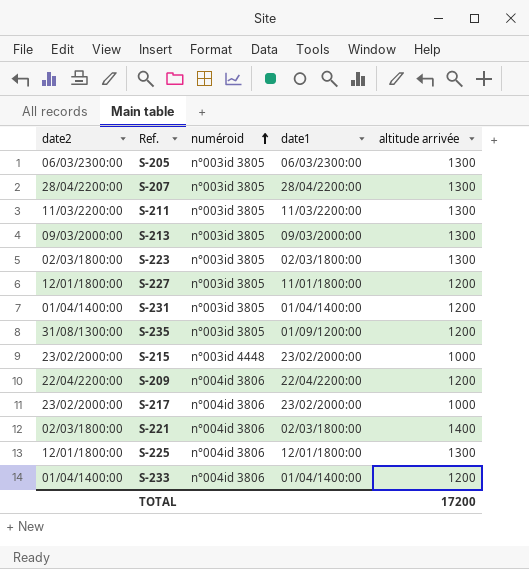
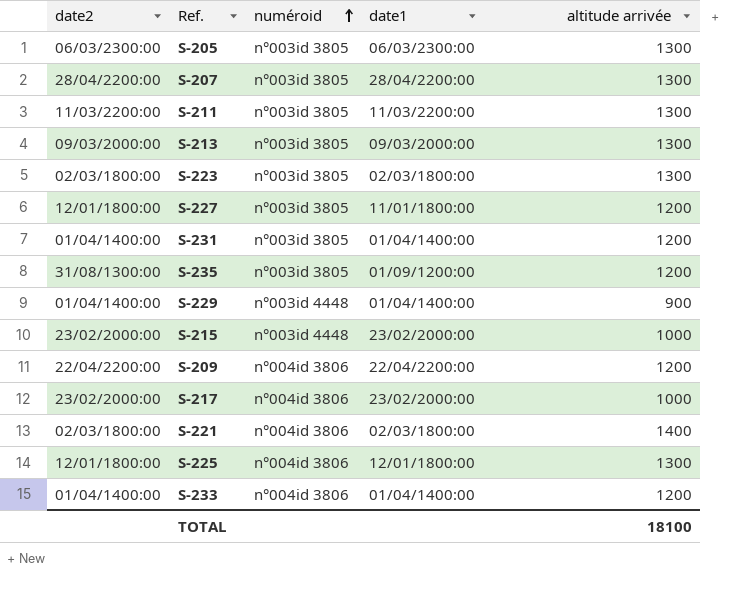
row S-229: none -> 01/04/1400:00 | n°003id 4448 | 01/04/1400:00 | 900
TOTAL | altitude arrivée: 17200 -> 18100

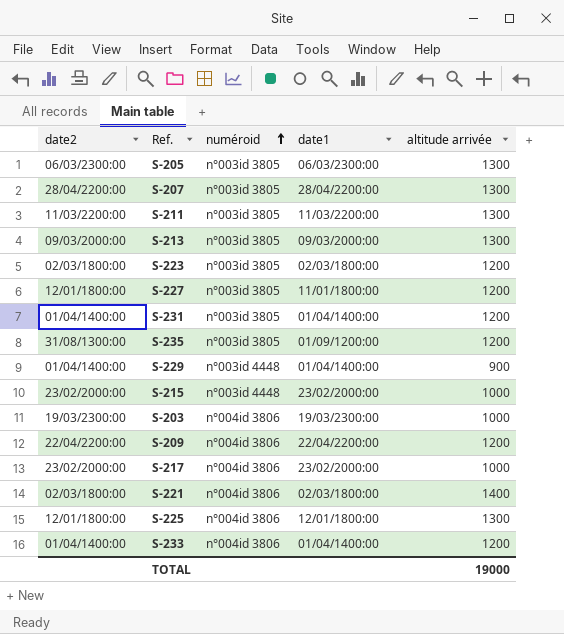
S-223 | altitude arrivée: 1300 -> 1200
row S-203: none -> 19/03/2300:00 | n°004id 3806 | 19/03/2300:00 | 1000
TOTAL | altitude arrivée: 18100 -> 19000

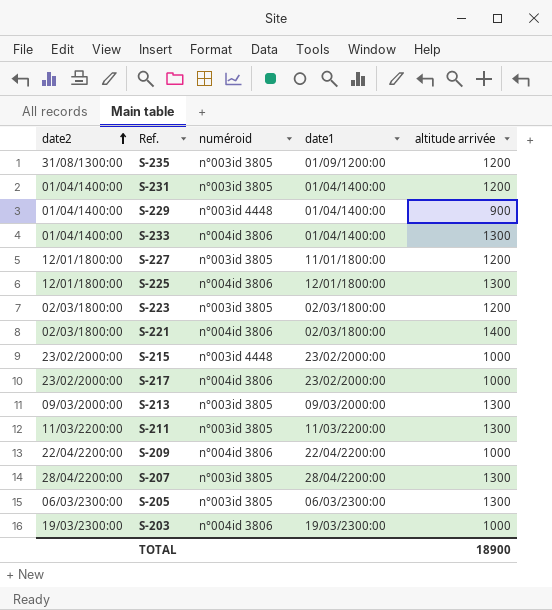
row order: numéroid ascending -> date2 ascending
S-233 | altitude arrivée: 1200 -> 1300
S-209 | altitude arrivée: 1200 -> 1000
TOTAL | altitude arrivée: 19000 -> 18900

